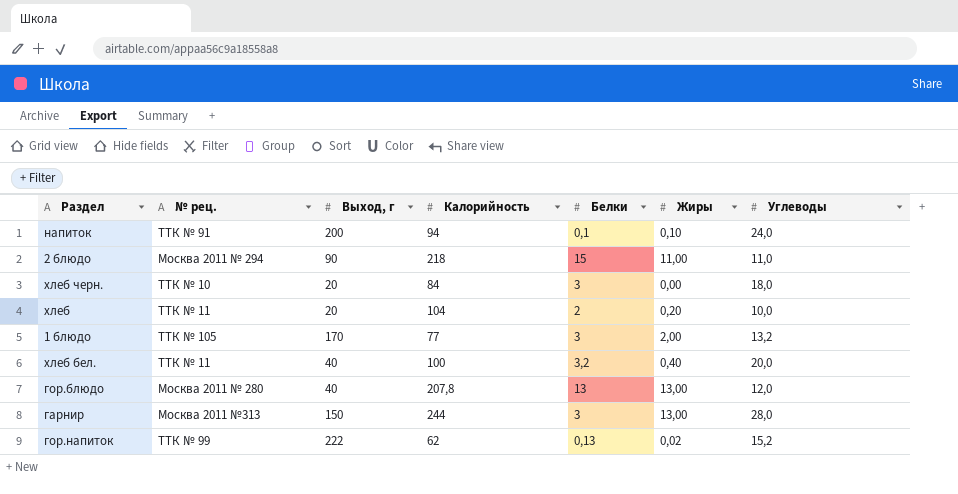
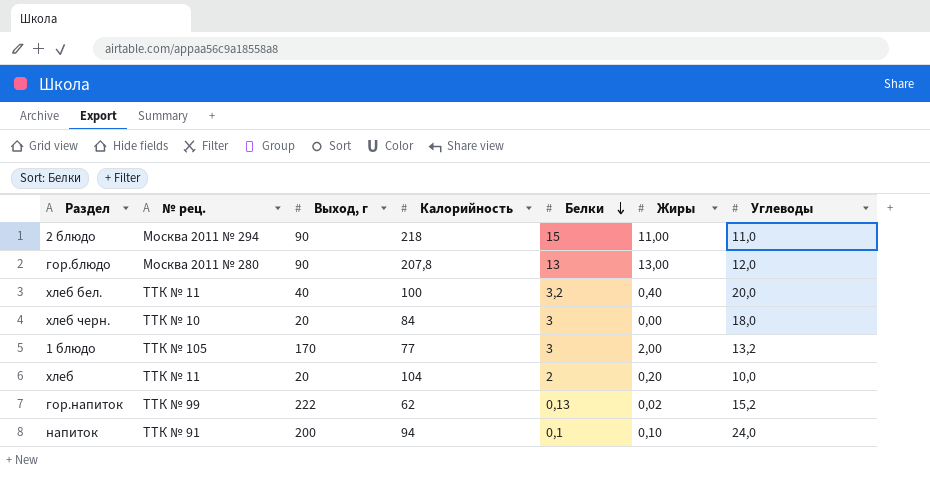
row order: none -> Белки descending
row гарнир: Москва 2011 №313 | 150 | 244 | 3 | 13,00 | 28,0 -> none
гор.блюдо | Выход, г: 40 -> 90

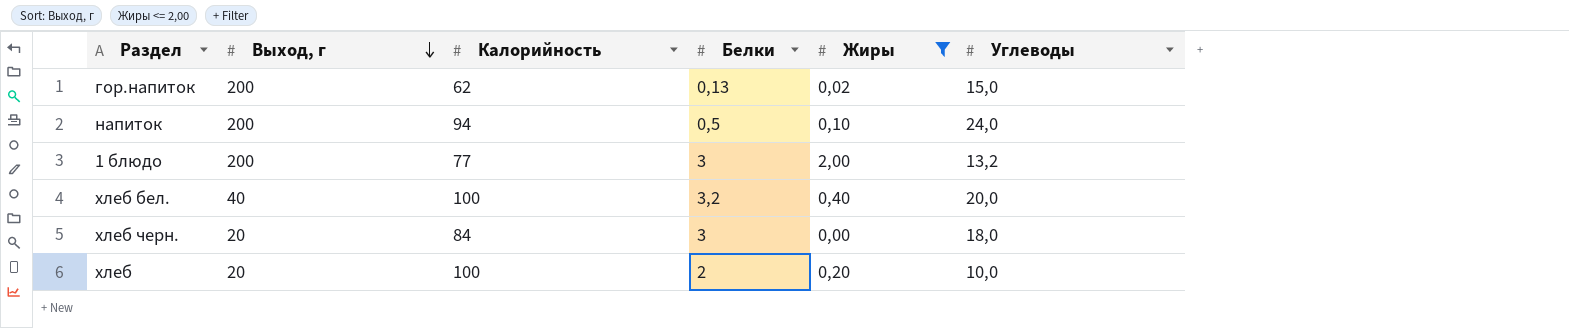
filter: none -> Жиры <= 2,00
row order: Белки descending -> Выход, г descending
column № рец. | position: 2 -> none
гор.напиток | Выход, г: 222 -> 200
гор.напиток | Углеводы: 15,2 -> 15,0
напиток | Белки: 0,1 -> 0,5
1 блюдо | Выход, г: 170 -> 200
хлеб | Калорийность: 104 -> 100

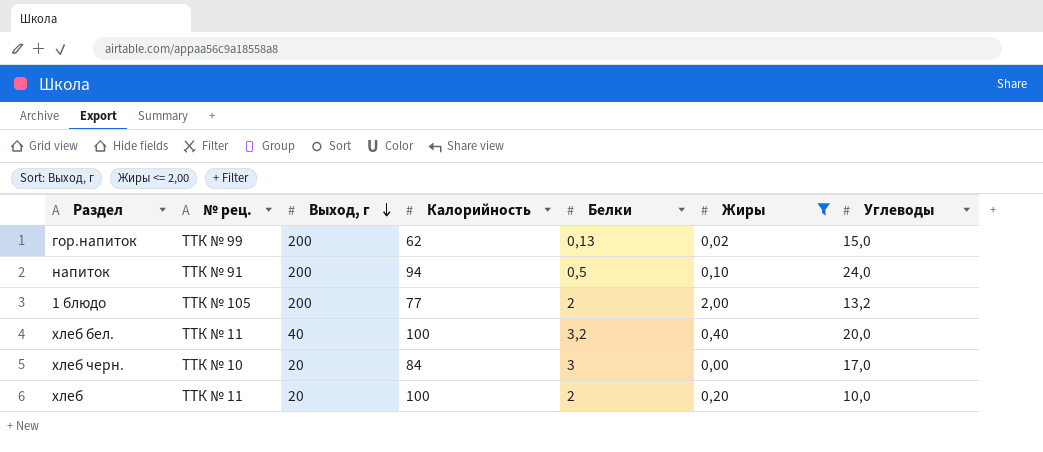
column № рец. | position: none -> 2
1 блюдо | Белки: 3 -> 2
хлеб черн. | Углеводы: 18,0 -> 17,0

